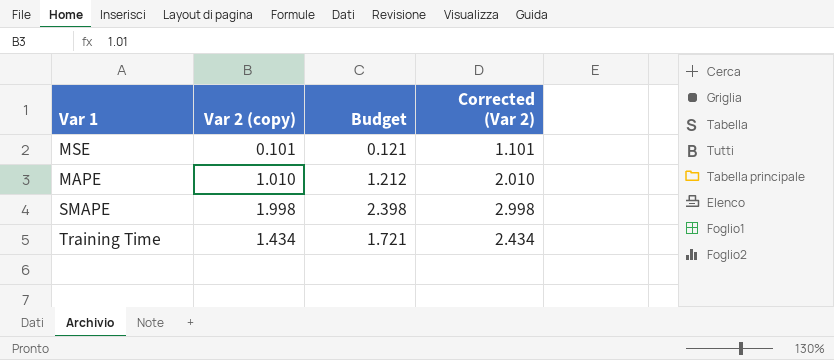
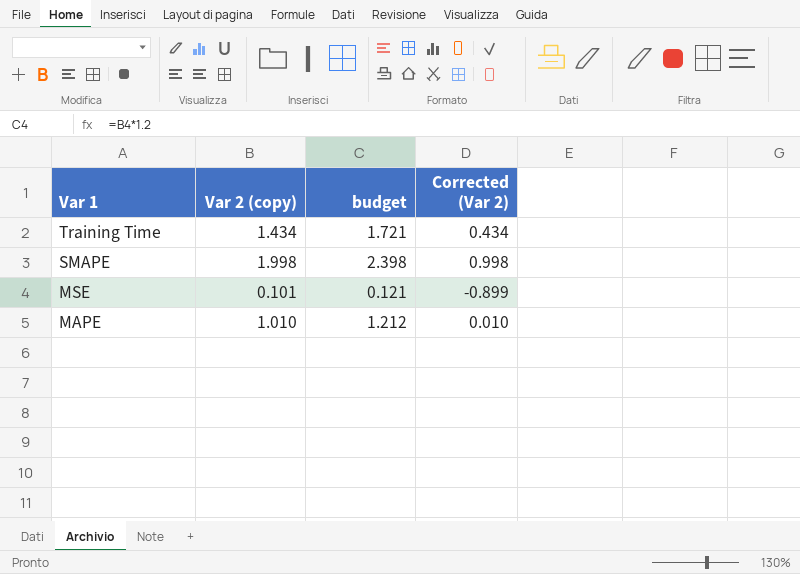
row order: none -> Var 1 descending
column name: Budget -> budget
column Corrected (Var 2) | formula: [Var 2 (copy)] + 1 -> [Var 2 (copy)] - 1

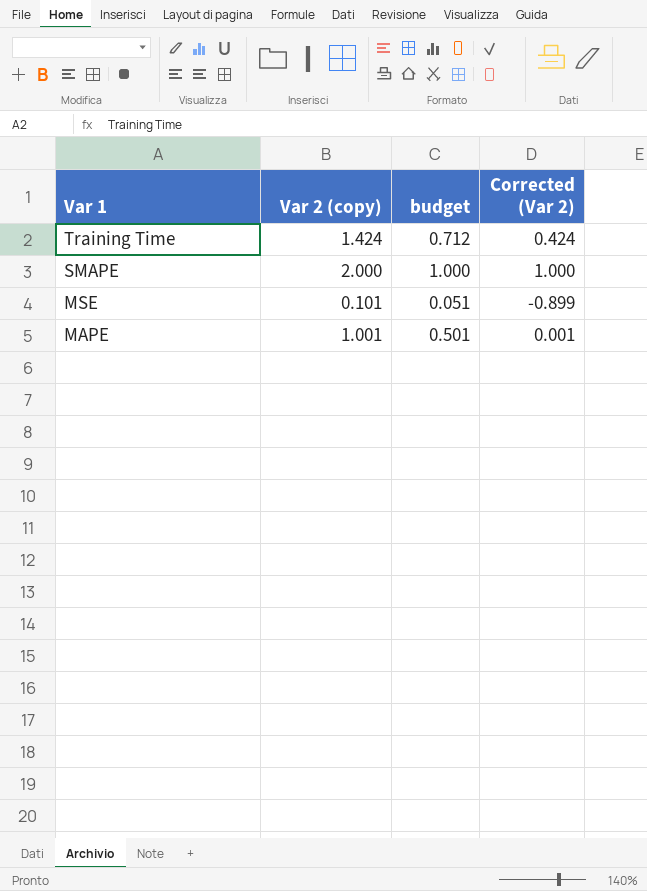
column budget | formula: [Var 2 (copy)] * 1.2 -> [Var 2 (copy)] * 0.5
Training Time | Var 2 (copy): 1.434 -> 1.424
Training Time | Corrected (Var 2): 0.434 -> 0.424
SMAPE | Var 2 (copy): 1.998 -> 2.000
SMAPE | Corrected (Var 2): 0.998 -> 1.000
MAPE | Var 2 (copy): 1.010 -> 1.001
MAPE | Corrected (Var 2): 0.010 -> 0.001

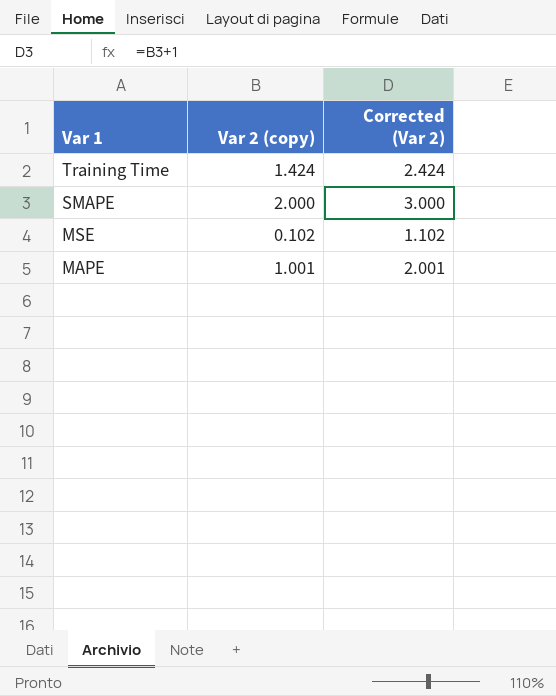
column budget | formula: [Var 2 (copy)] * 0.5 -> none
column Corrected (Var 2) | formula: [Var 2 (copy)] - 1 -> [Var 2 (copy)] + 1
MSE | Var 2 (copy): 0.101 -> 0.102

